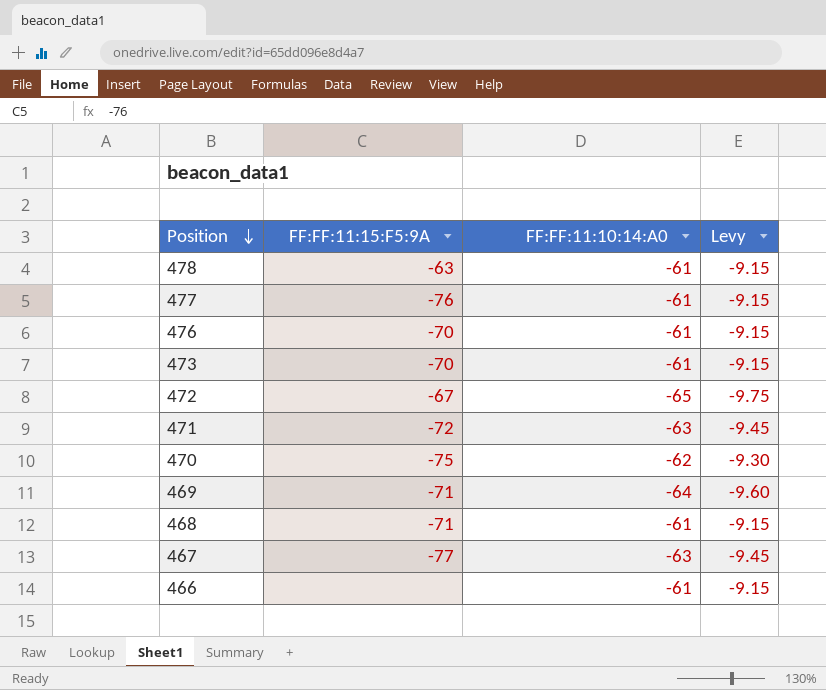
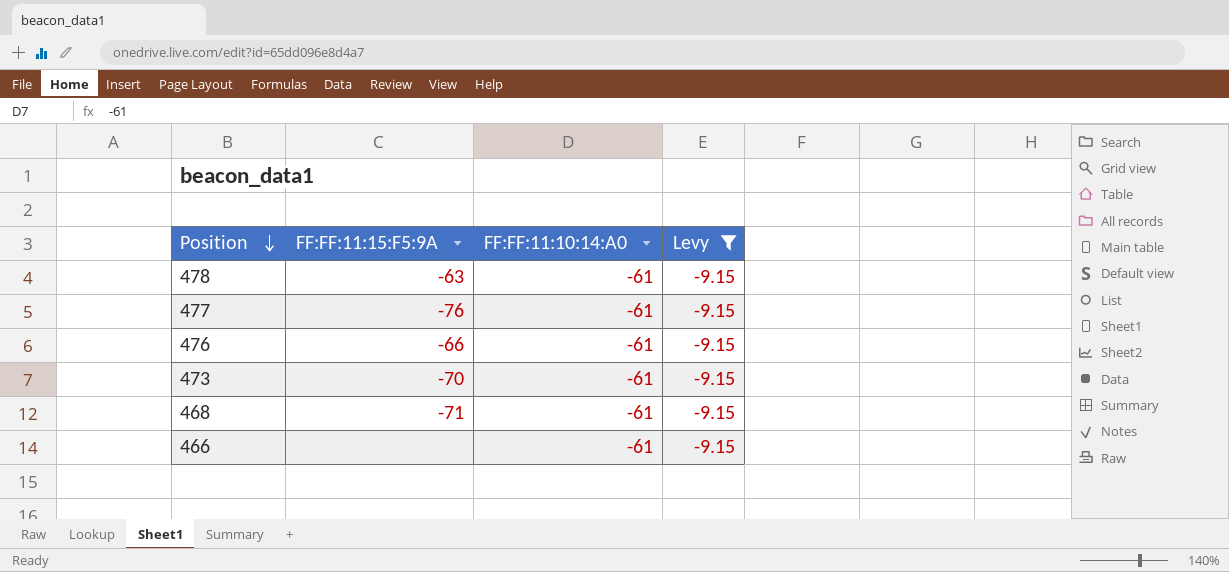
filter: none -> Levy = -9.15
476 | FF:FF:11:15:F5:9A: -70 -> -66

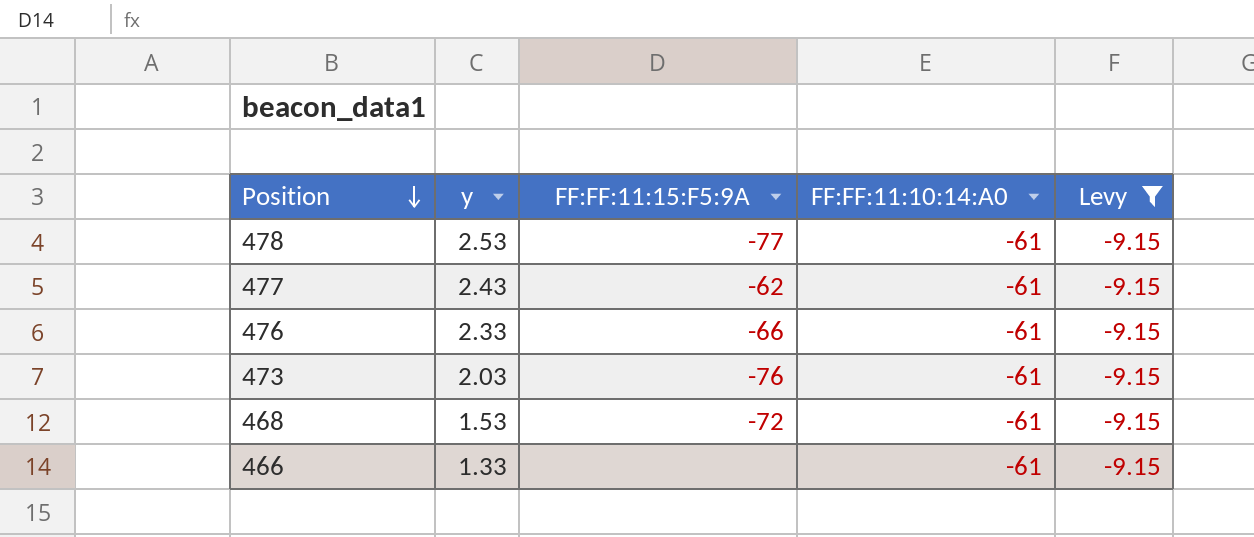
column y | position: none -> 2
478 | FF:FF:11:15:F5:9A: -63 -> -77
477 | FF:FF:11:15:F5:9A: -76 -> -62
473 | FF:FF:11:15:F5:9A: -70 -> -76
468 | FF:FF:11:15:F5:9A: -71 -> -72

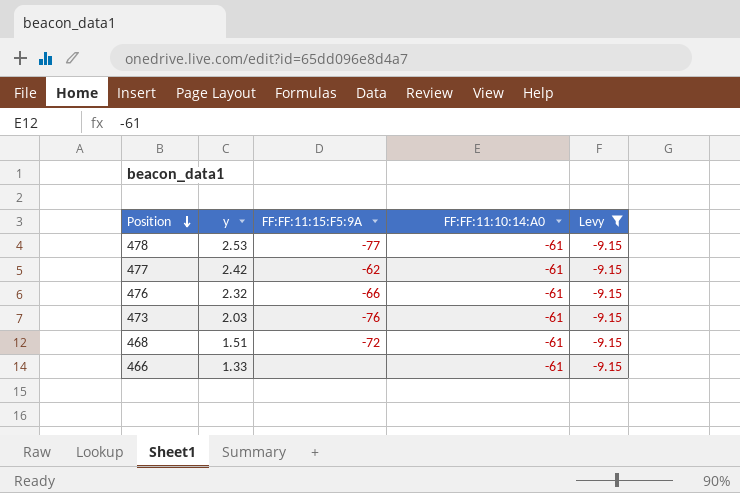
477 | y: 2.43 -> 2.42
476 | y: 2.33 -> 2.32
468 | y: 1.53 -> 1.51

